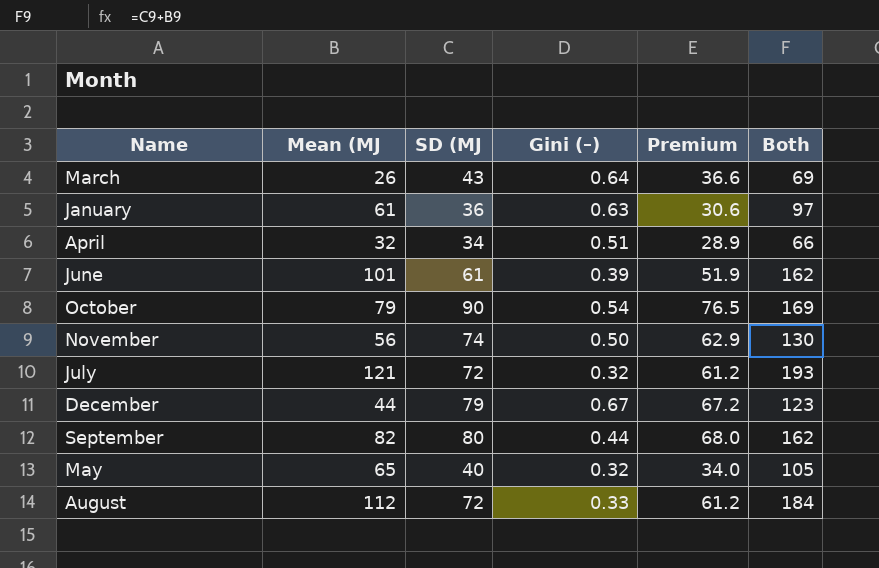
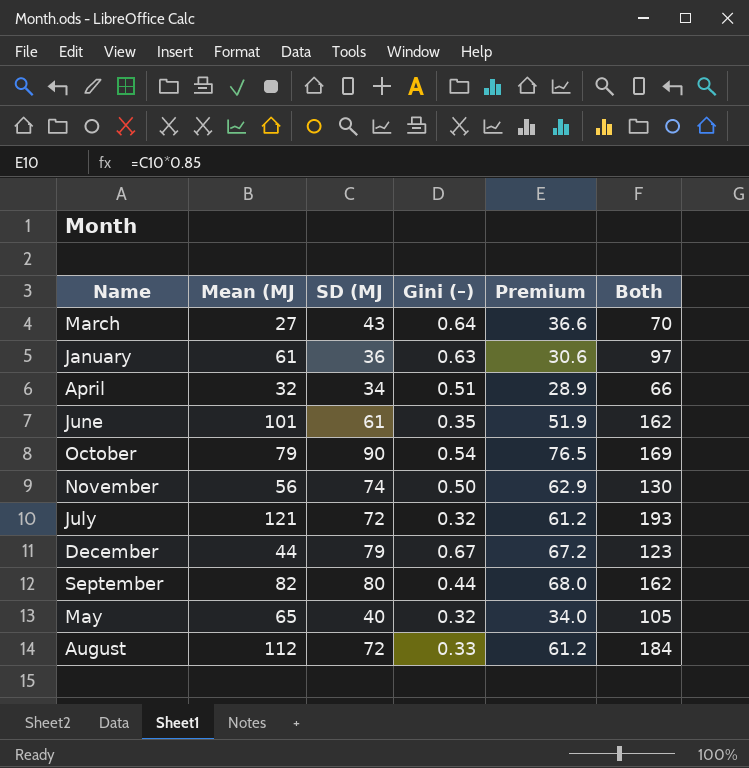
March | Mean (MJ: 26 -> 27
March | Both: 69 -> 70
June | Gini (–): 0.39 -> 0.35

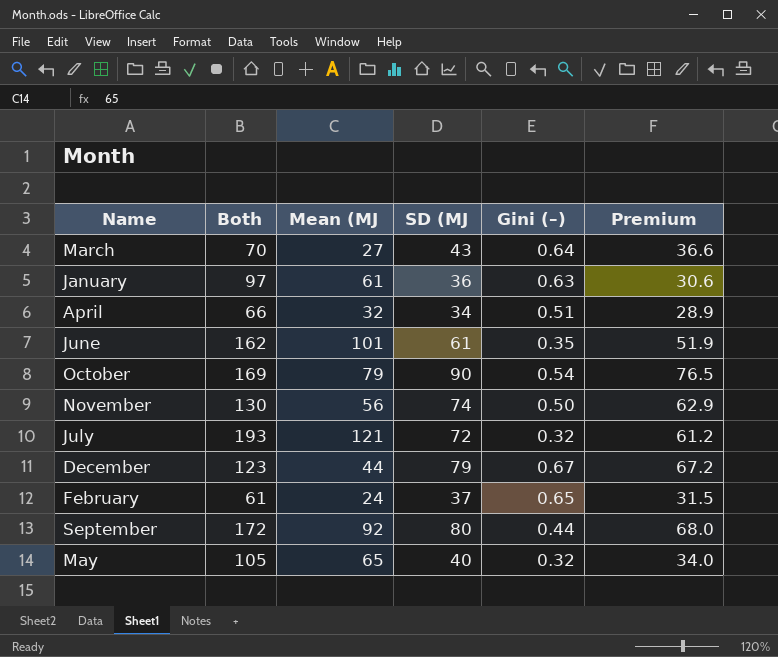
column Both | position: 6 -> 2
row August: 112 | 72 | 0.33 | 61.2 | 184 -> none
row February: none -> 61 | 24 | 37 | 0.65 | 31.5
September | Both: 162 -> 172
September | Mean (MJ: 82 -> 92

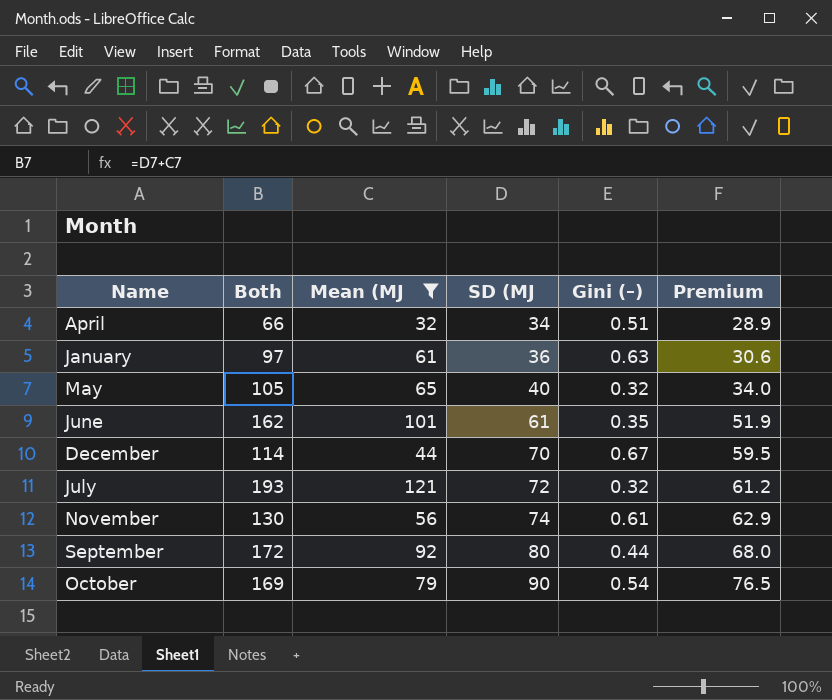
filter: none -> Mean (MJ >= 32
row order: none -> SD (MJ ascending
December | Both: 123 -> 114
December | SD (MJ: 79 -> 70
December | Premium: 67.2 -> 59.5
November | Gini (–): 0.50 -> 0.61

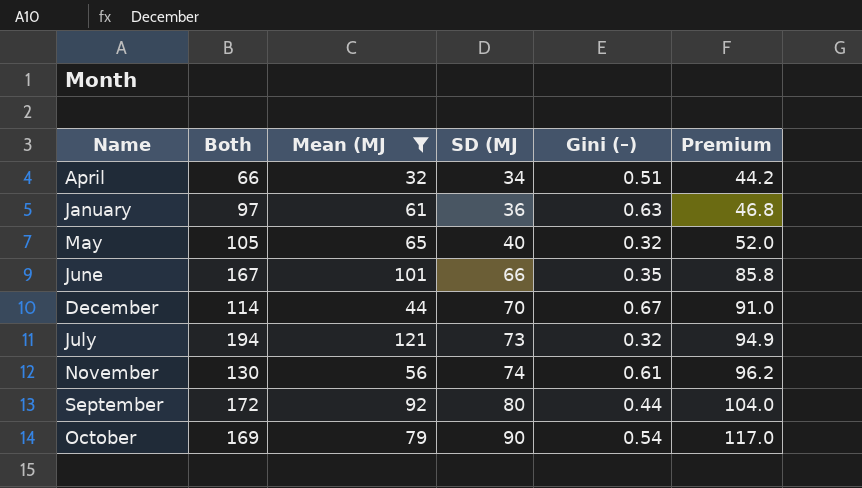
column Premium | formula: [SD (MJ] * 0.85 -> [SD (MJ] * 1.3
June | Both: 162 -> 167
June | SD (MJ: 61 -> 66
July | Both: 193 -> 194
July | SD (MJ: 72 -> 73

